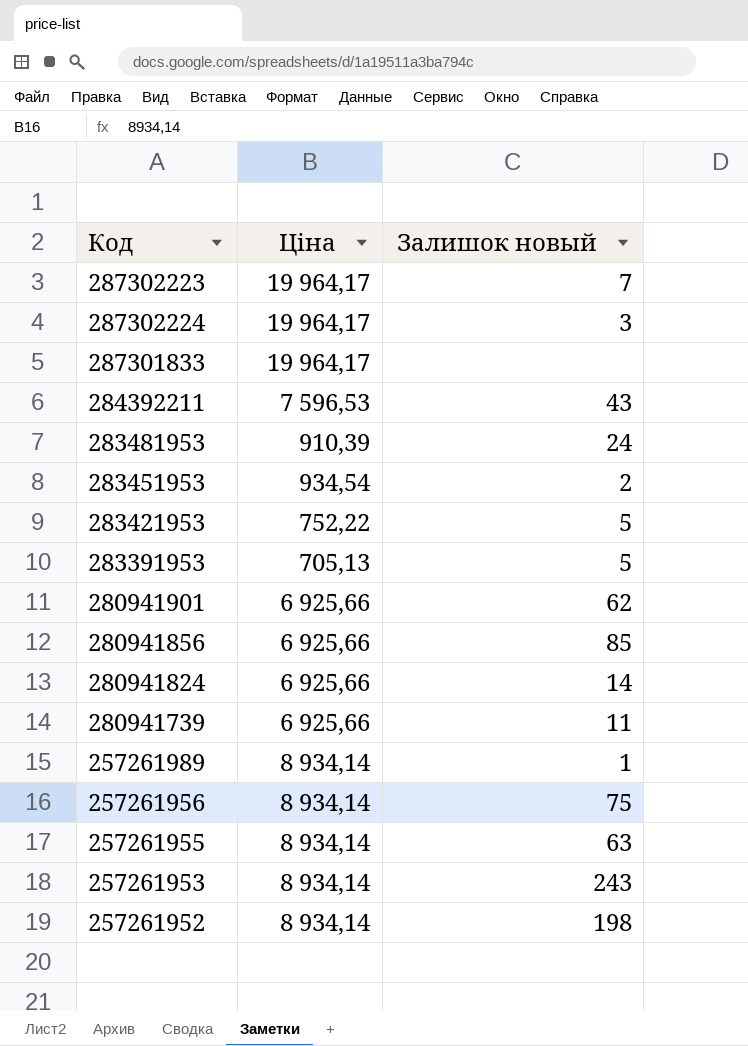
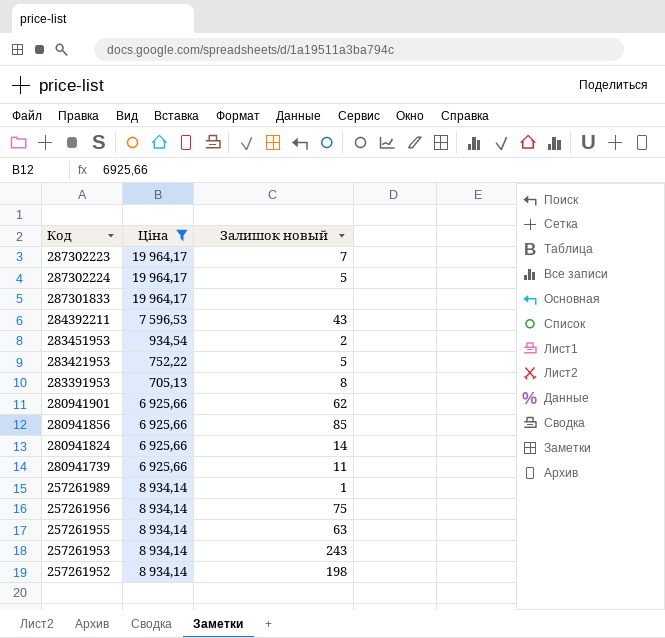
filter: none -> Ціна != 910,39
287302224 | Залишок новый: 3 -> 5
283391953 | Залишок новый: 5 -> 8

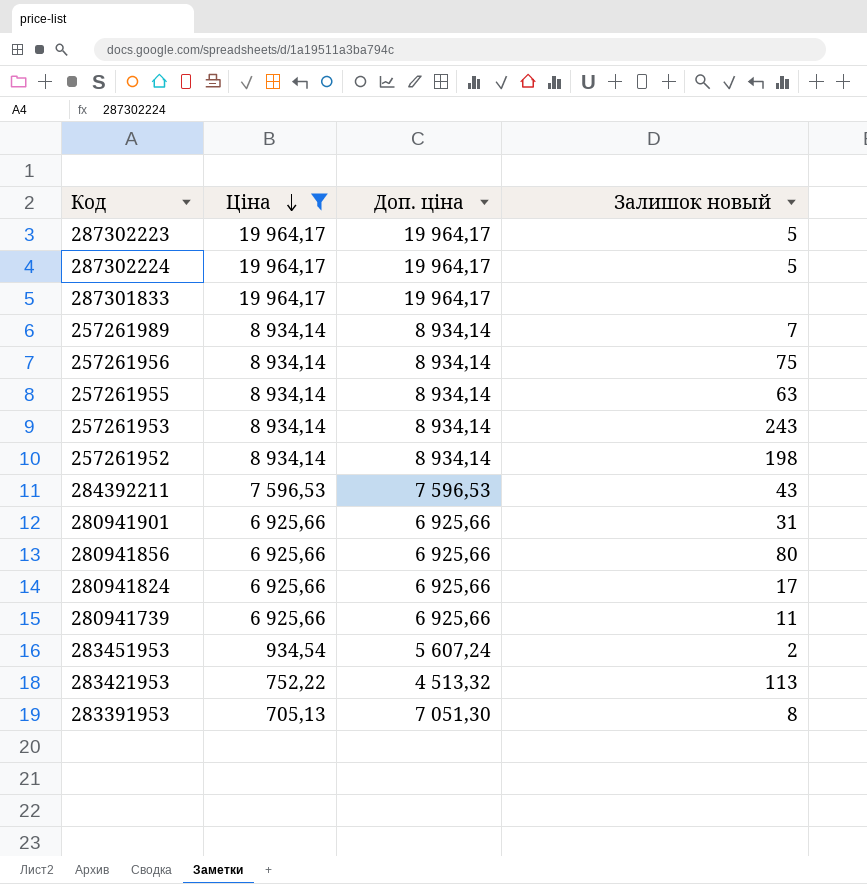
row order: none -> Ціна descending
column Доп. ціна | position: none -> 3
287302223 | Залишок новый: 7 -> 5
257261989 | Залишок новый: 1 -> 7
280941901 | Залишок новый: 62 -> 31
280941856 | Залишок новый: 85 -> 80
280941824 | Залишок новый: 14 -> 17
283421953 | Залишок новый: 5 -> 113

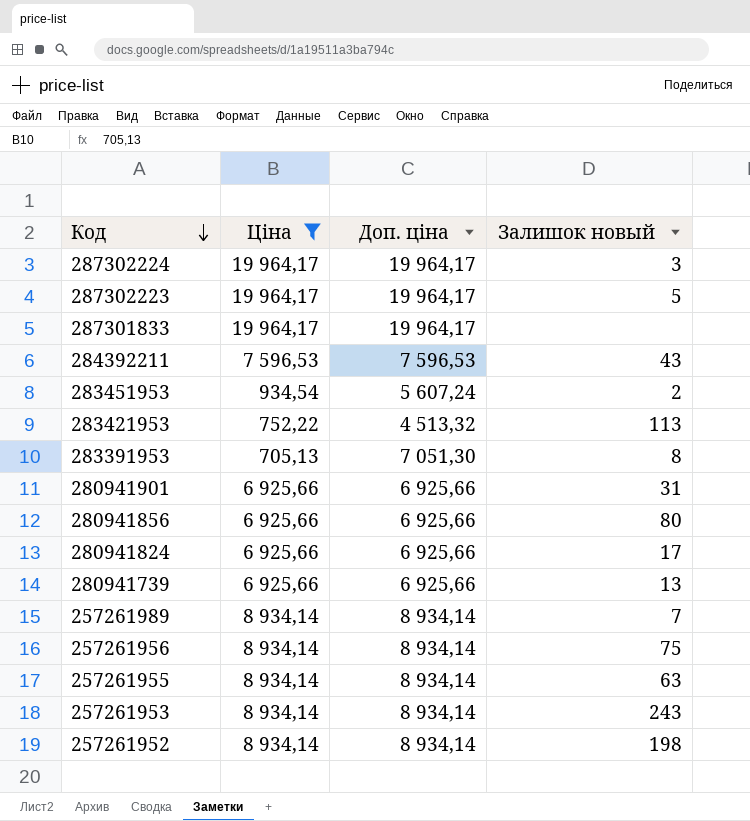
row order: Ціна descending -> Код descending
287302224 | Залишок новый: 5 -> 3
280941739 | Залишок новый: 11 -> 13

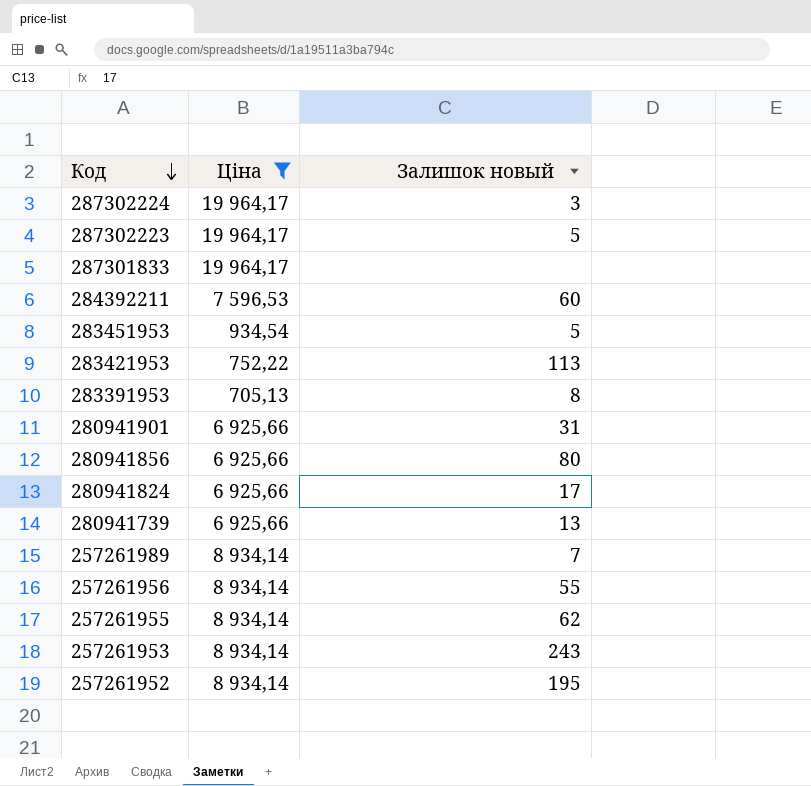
column Доп. ціна | position: 3 -> none
284392211 | Залишок новый: 43 -> 60
283451953 | Залишок новый: 2 -> 5
257261956 | Залишок новый: 75 -> 55
257261955 | Залишок новый: 63 -> 62
257261952 | Залишок новый: 198 -> 195

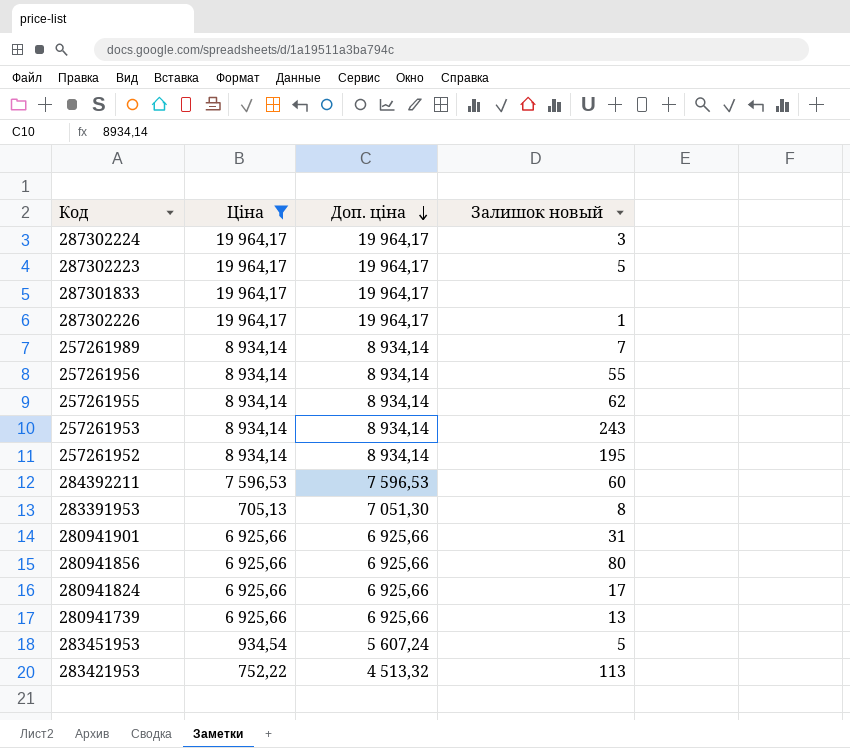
row order: Код descending -> Доп. ціна descending
column Доп. ціна | position: none -> 3
row 287302226: none -> 19 964,17 | 19 964,17 | 1

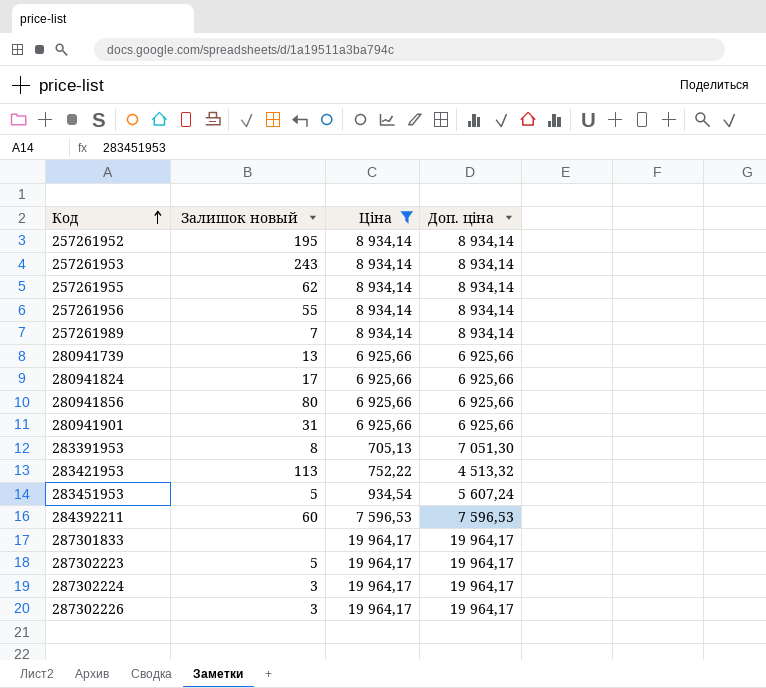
row order: Доп. ціна descending -> Код ascending
column Залишок новый | position: 4 -> 2
287302226 | Залишок новый: 1 -> 3

